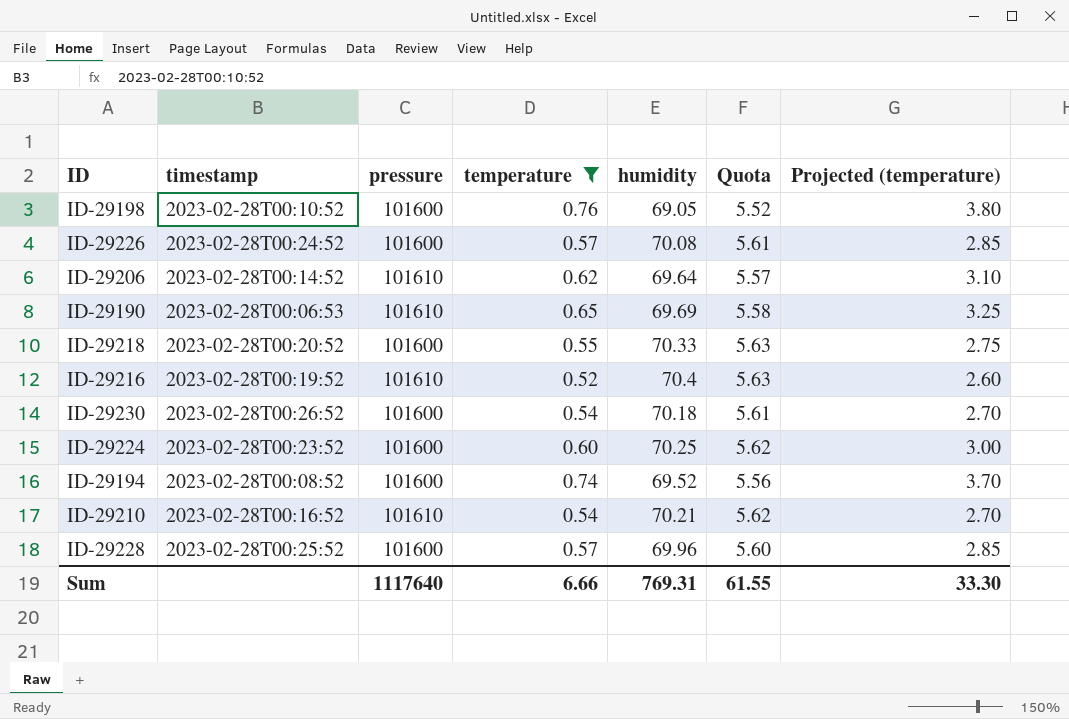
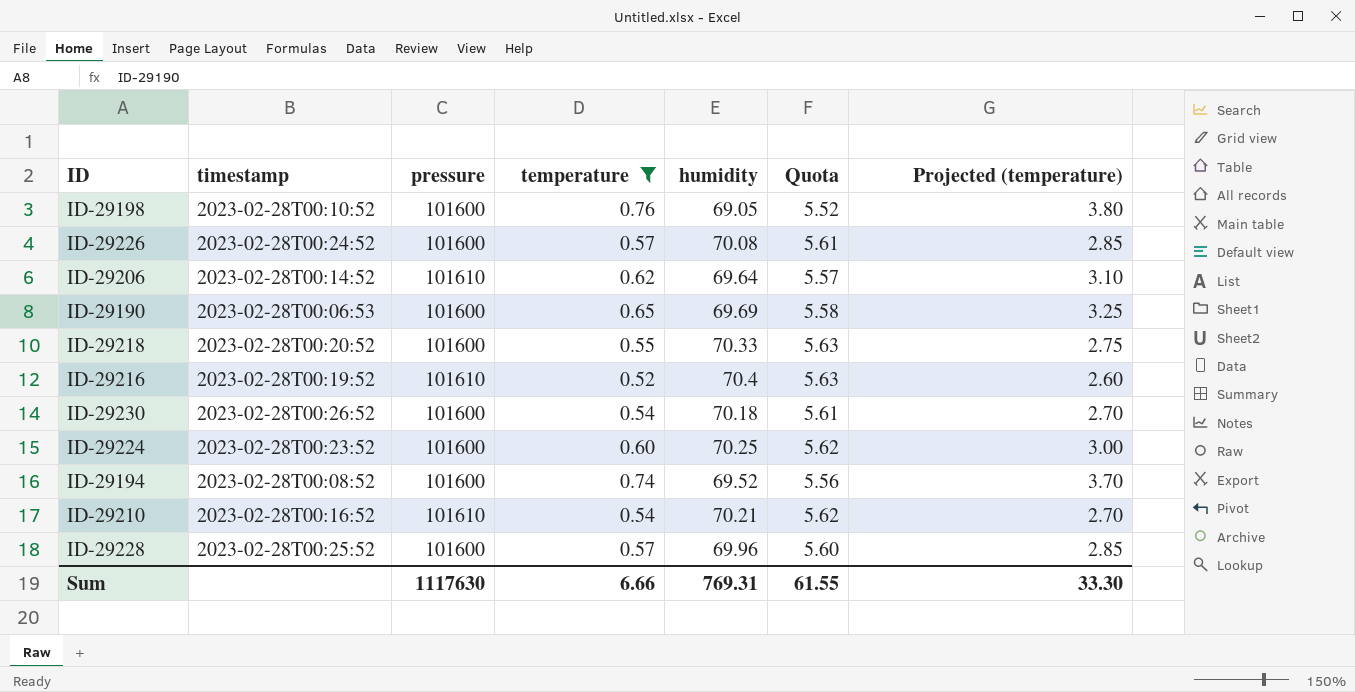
ID-29190 | pressure: 101610 -> 101600
Sum | pressure: 1117640 -> 1117630

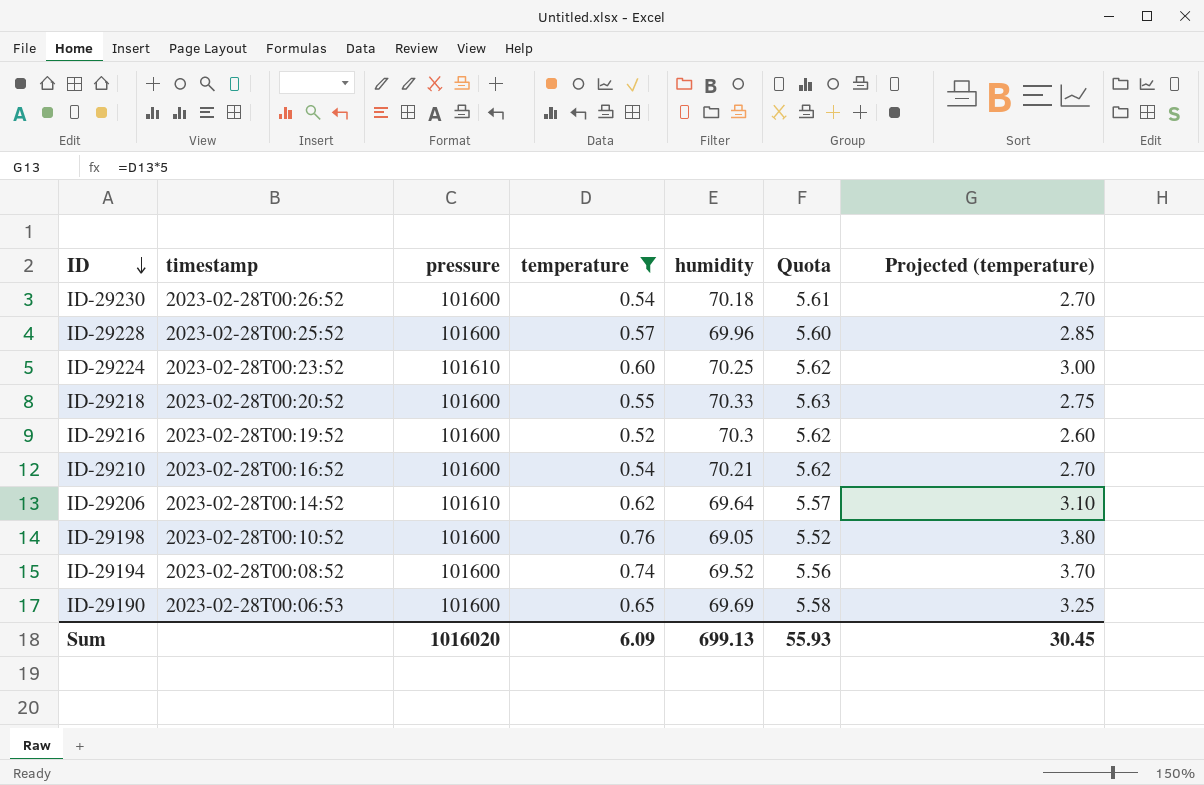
row order: none -> ID descending
row ID-29226: 2023-02-28T00:24:52 | 101600 | 0.57 | 70.08 | 5.61 | 2.85 -> none
ID-29224 | pressure: 101600 -> 101610
ID-29216 | pressure: 101610 -> 101600
ID-29216 | humidity: 70.4 -> 70.3
ID-29216 | Quota: 5.63 -> 5.62
ID-29210 | pressure: 101610 -> 101600
Sum | pressure: 1117630 -> 1016020
Sum | temperature: 6.66 -> 6.09
Sum | humidity: 769.31 -> 699.13
Sum | Quota: 61.55 -> 55.93
Sum | Projected (temperature): 33.30 -> 30.45

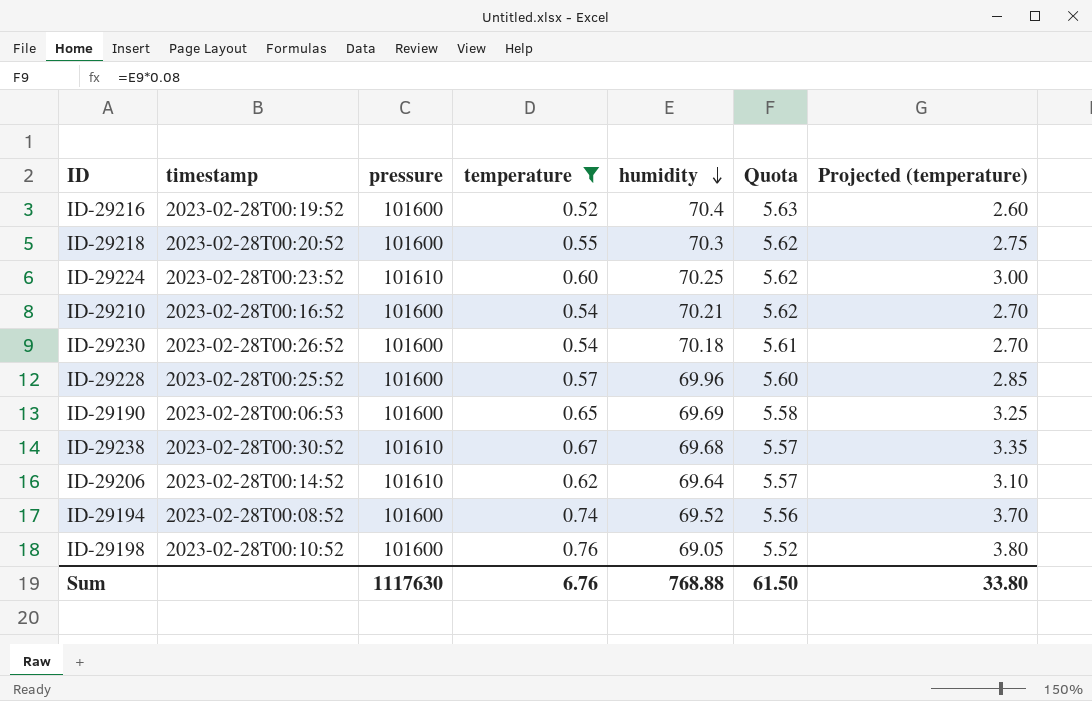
row order: ID descending -> humidity descending
ID-29216 | humidity: 70.3 -> 70.4
ID-29216 | Quota: 5.62 -> 5.63
ID-29218 | humidity: 70.33 -> 70.3
ID-29218 | Quota: 5.63 -> 5.62
row ID-29238: none -> 2023-02-28T00:30:52 | 101610 | 0.67 | 69.68 | 5.57 | 3.35
Sum | pressure: 1016020 -> 1117630
Sum | temperature: 6.09 -> 6.76
Sum | humidity: 699.13 -> 768.88
Sum | Quota: 55.93 -> 61.50
Sum | Projected (temperature): 30.45 -> 33.80

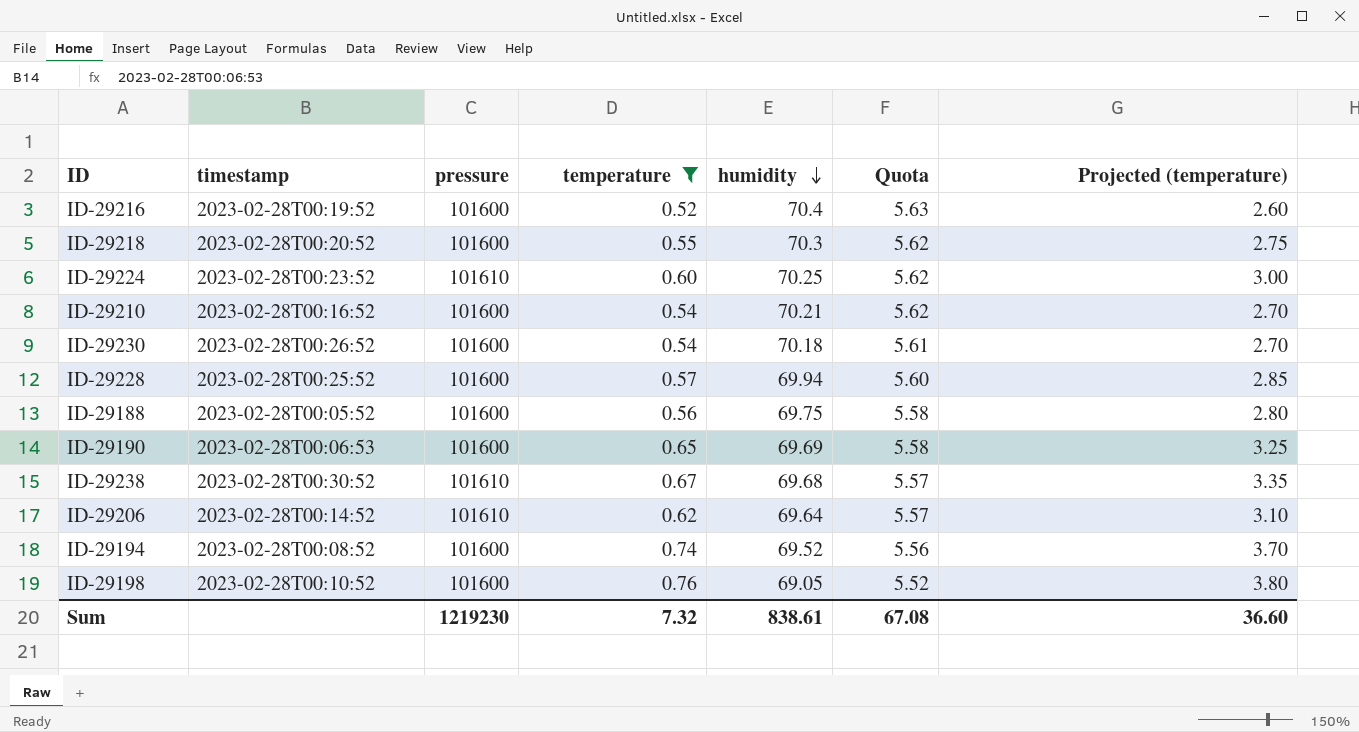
ID-29228 | humidity: 69.96 -> 69.94
row ID-29188: none -> 2023-02-28T00:05:52 | 101600 | 0.56 | 69.75 | 5.58 | 2.80
Sum | pressure: 1117630 -> 1219230
Sum | temperature: 6.76 -> 7.32
Sum | humidity: 768.88 -> 838.61
Sum | Quota: 61.50 -> 67.08
Sum | Projected (temperature): 33.80 -> 36.60

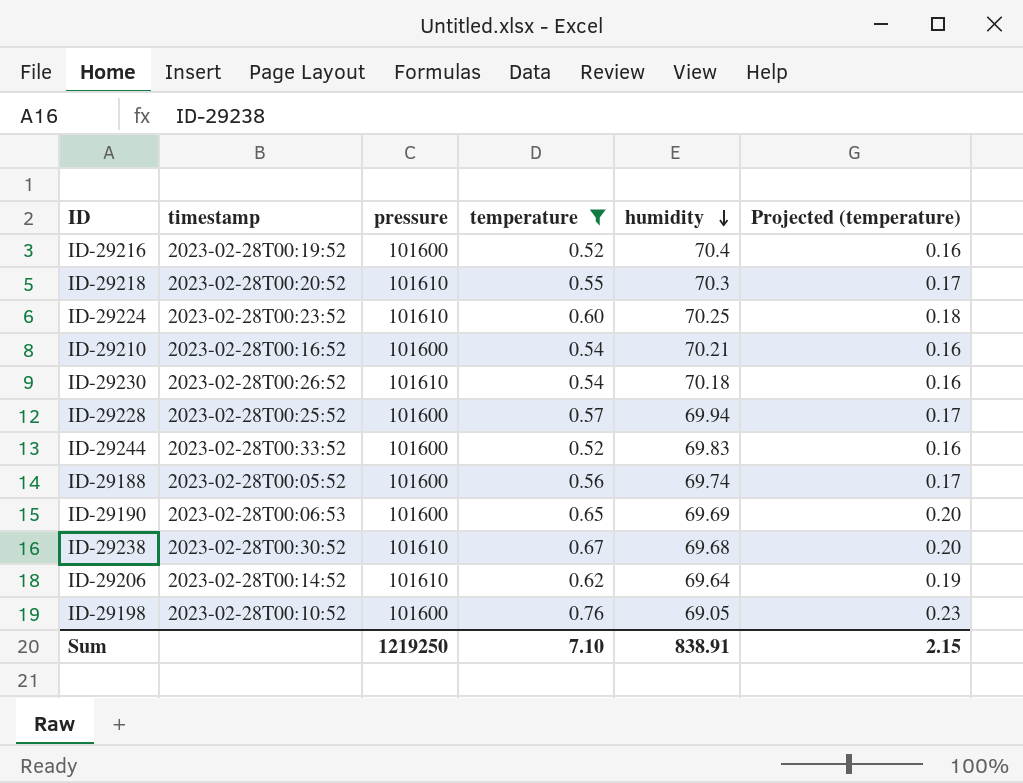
column Quota | formula: [humidity] * 0.08 -> none
column Projected (temperature) | formula: [temperature] * 5 -> [temperature] * 0.3
row ID-29194: 2023-02-28T00:08:52 | 101600 | 0.74 | 69.52 | 5.56 | 3.70 -> none
ID-29218 | pressure: 101600 -> 101610
ID-29230 | pressure: 101600 -> 101610
row ID-29244: none -> 2023-02-28T00:33:52 | 101600 | 0.52 | 69.83 | 0.16
ID-29188 | humidity: 69.75 -> 69.74
Sum | pressure: 1219230 -> 1219250
Sum | temperature: 7.32 -> 7.10
Sum | humidity: 838.61 -> 838.91
Sum | Projected (temperature): 36.60 -> 2.15

